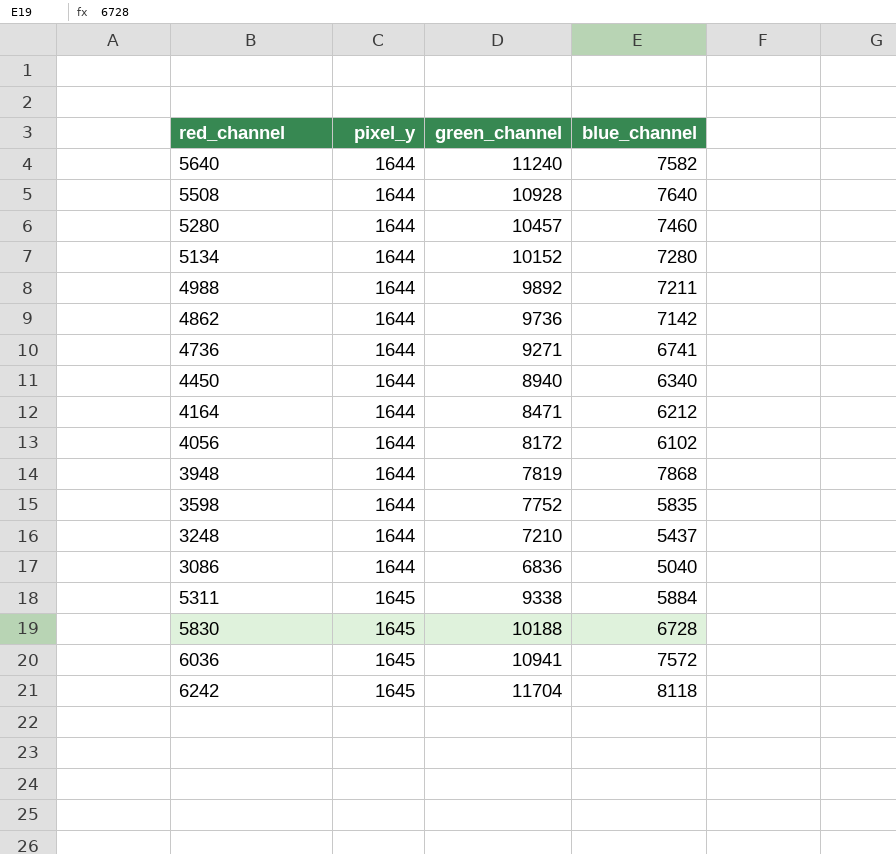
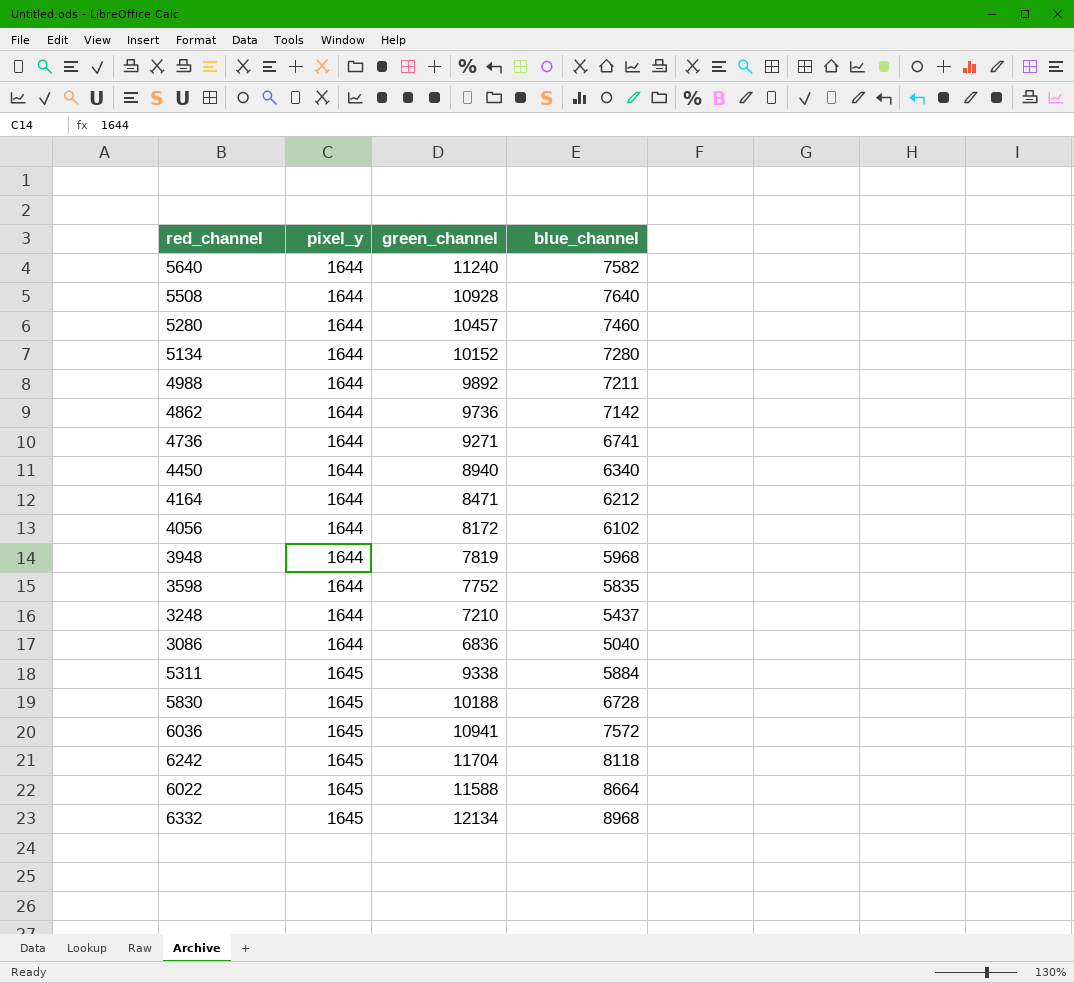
3948 | blue_channel: 7868 -> 5968
row 6022: none -> 1645 | 11588 | 8664
row 6332: none -> 1645 | 12134 | 8968

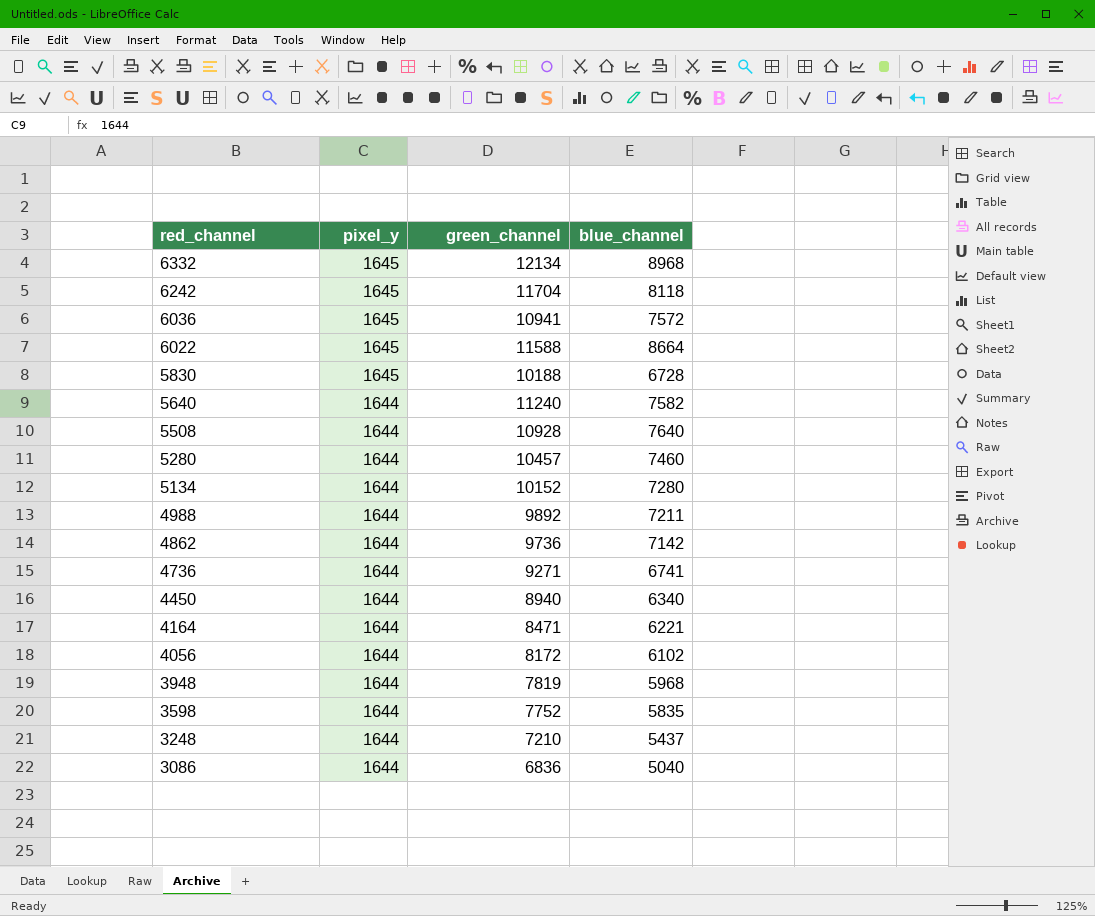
row order: pixel_y ascending -> red_channel descending
row 5311: 1645 | 9338 | 5884 -> none
4164 | blue_channel: 6212 -> 6221

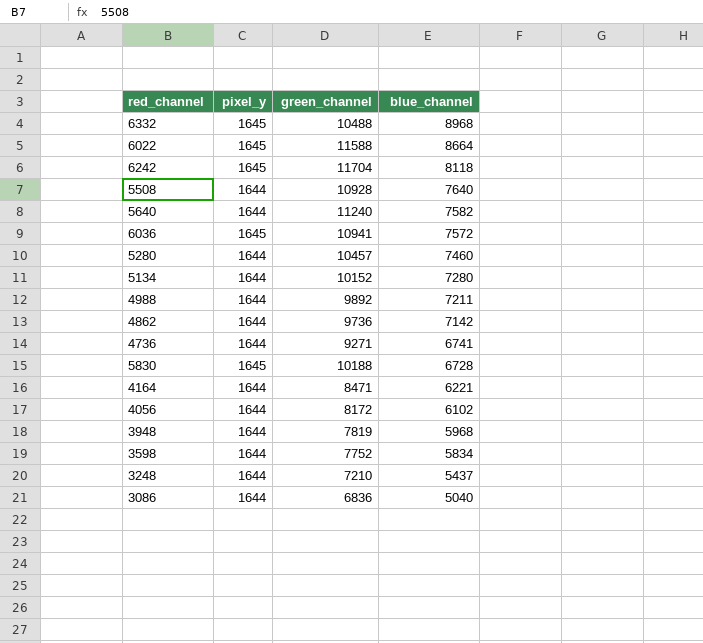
row order: red_channel descending -> blue_channel descending
row 4450: 1644 | 8940 | 6340 -> none
6332 | green_channel: 12134 -> 10488
3598 | blue_channel: 5835 -> 5834

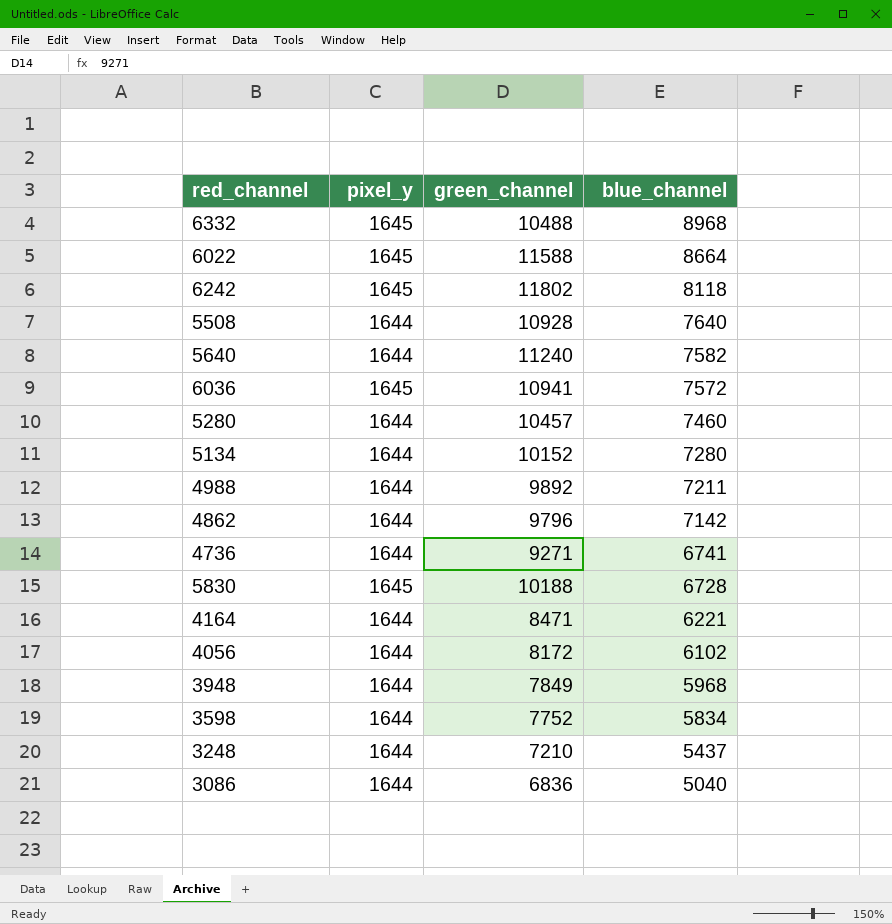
6242 | green_channel: 11704 -> 11802
4862 | green_channel: 9736 -> 9796
3948 | green_channel: 7819 -> 7849

